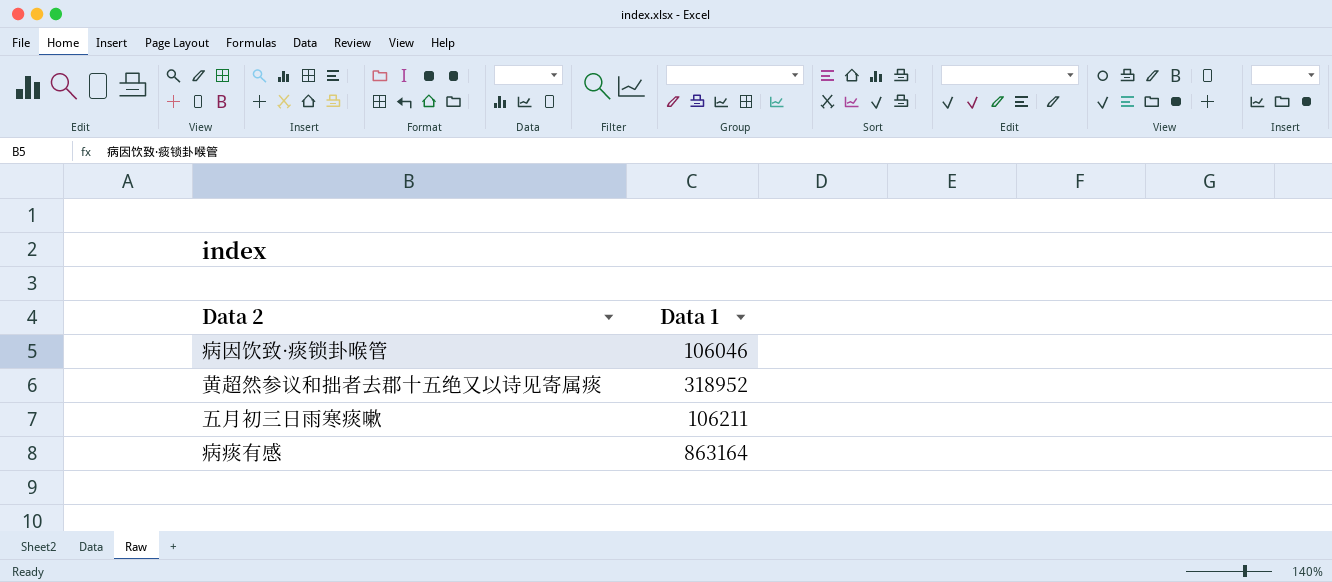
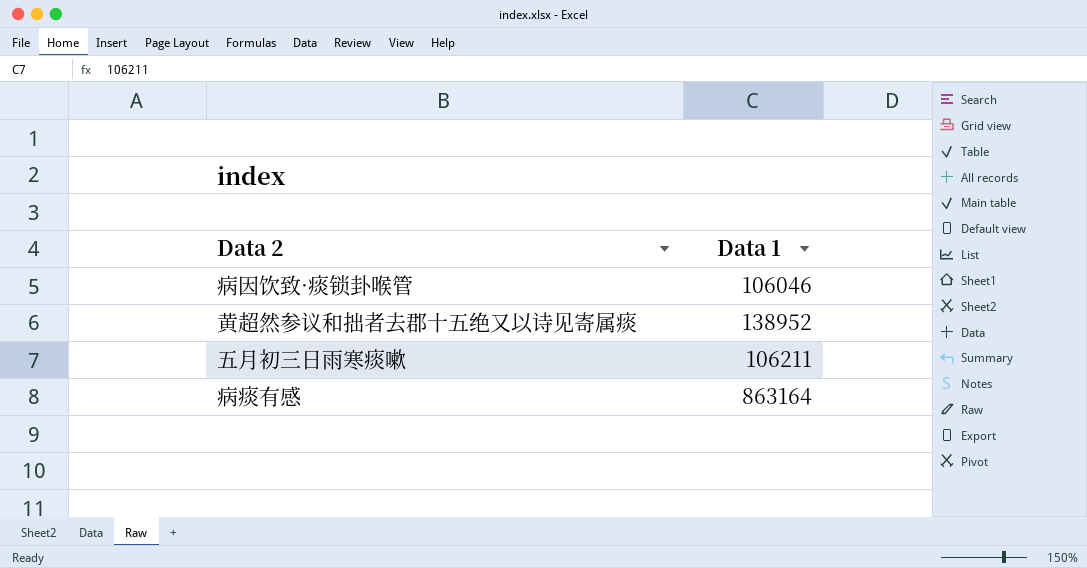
黄超然参议和拙者去郡十五绝又以诗见寄属痰 | Data 1: 318952 -> 138952

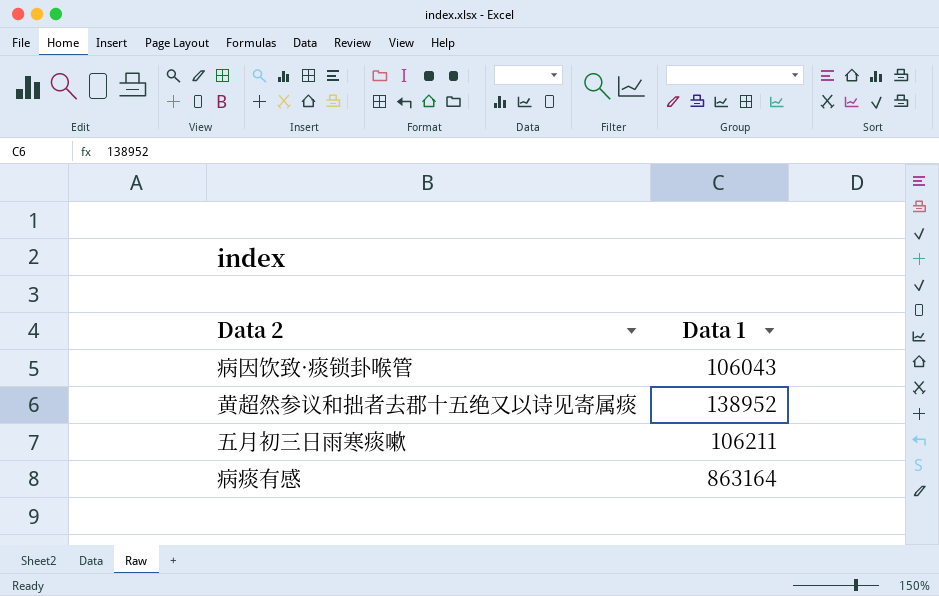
病因饮致·痰锁卦喉管 | Data 1: 106046 -> 106043

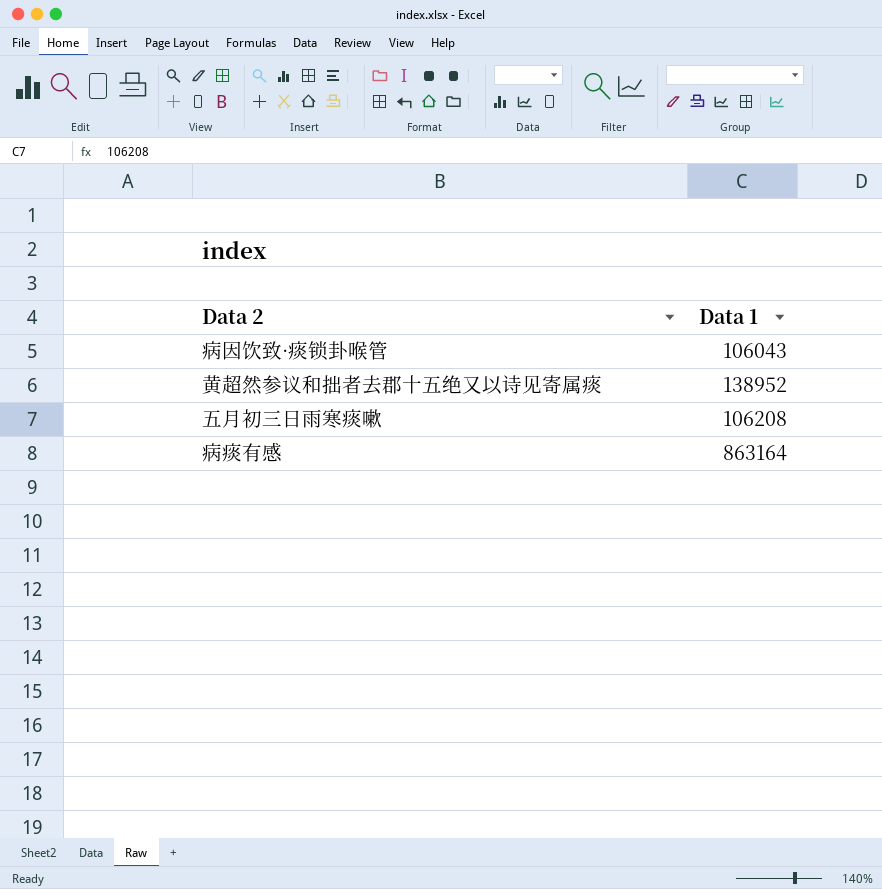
五月初三日雨寒痰嗽 | Data 1: 106211 -> 106208

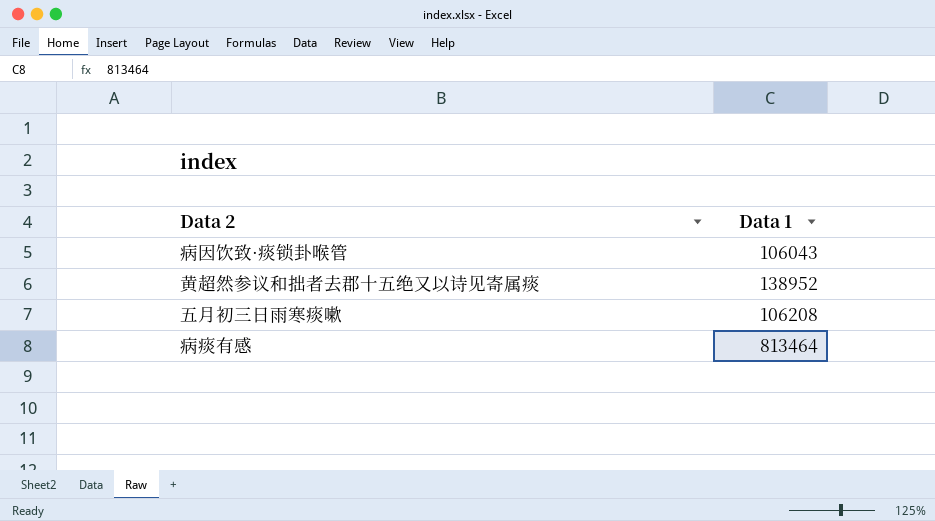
病痰有感 | Data 1: 863164 -> 813464

